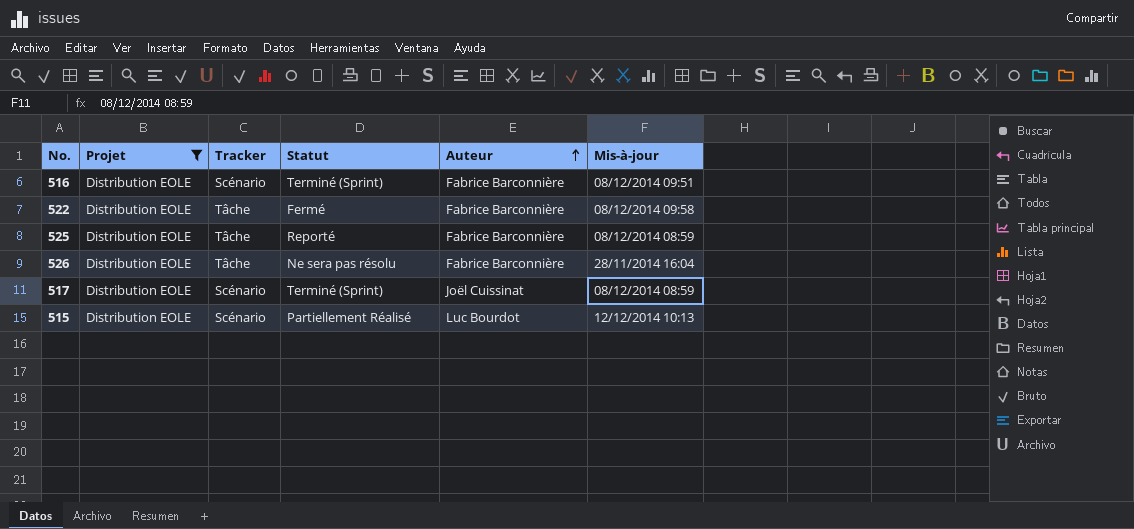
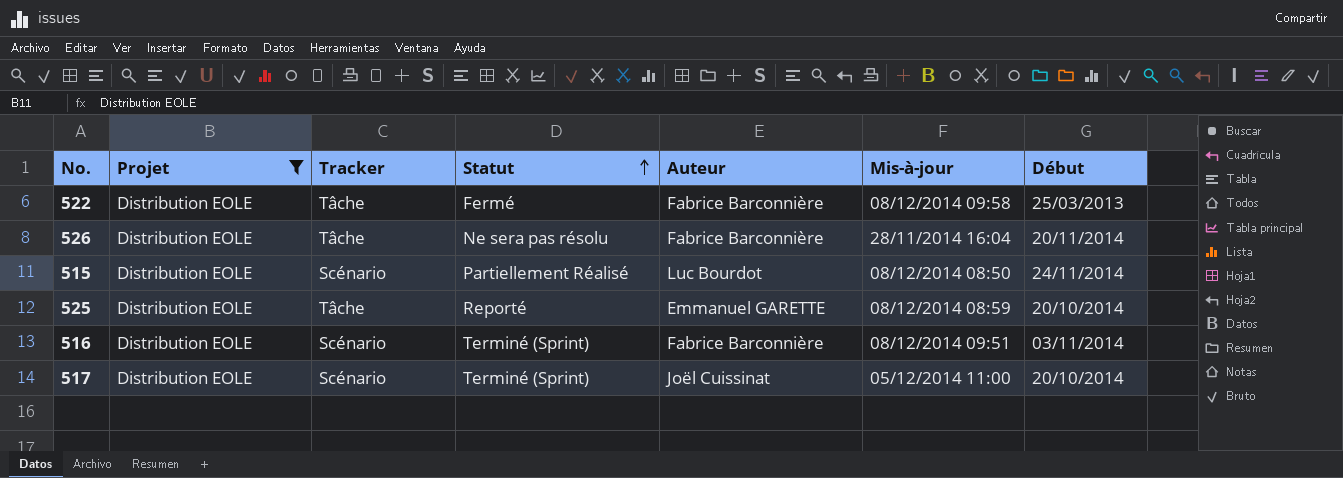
row order: Auteur ascending -> Statut ascending
column Début | position: none -> 7
515 | Mis-à-jour: 12/12/2014 10:13 -> 08/12/2014 08:50
525 | Auteur: Fabrice Barconnière -> Emmanuel GARETTE
517 | Mis-à-jour: 08/12/2014 08:59 -> 05/12/2014 11:00

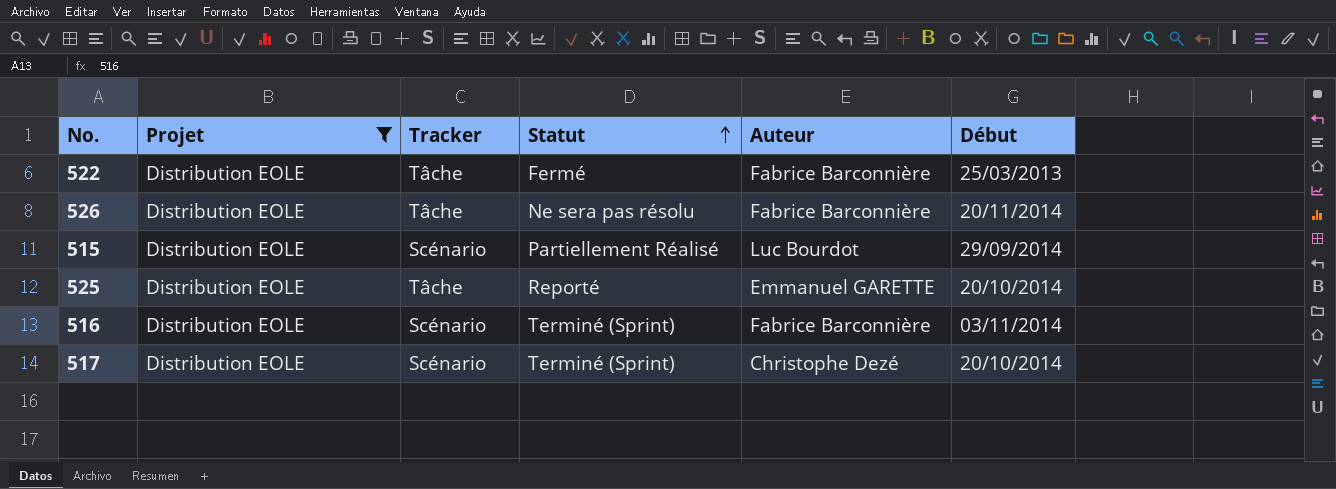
column Mis-à-jour | position: 6 -> none
515 | Début: 24/11/2014 -> 29/09/2014
517 | Auteur: Joël Cuissinat -> Christophe Dezé

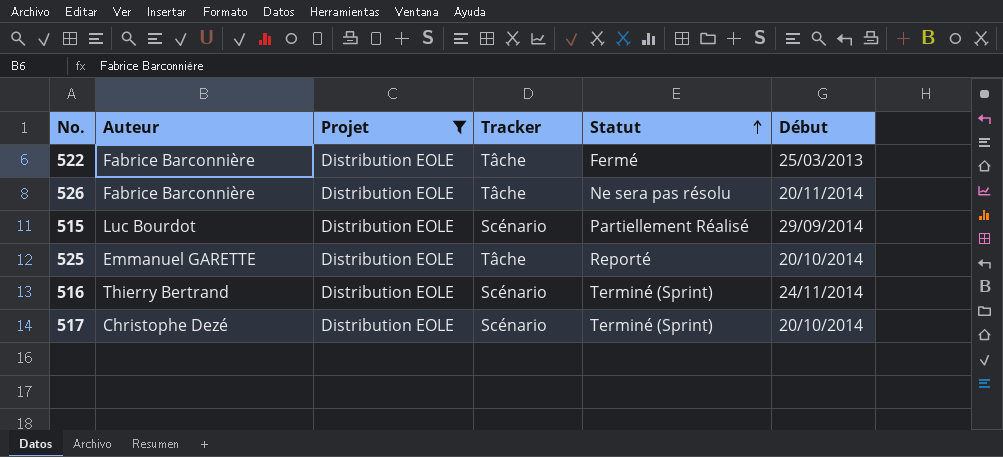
column Auteur | position: 5 -> 2
516 | Auteur: Fabrice Barconnière -> Thierry Bertrand
516 | Début: 03/11/2014 -> 24/11/2014

